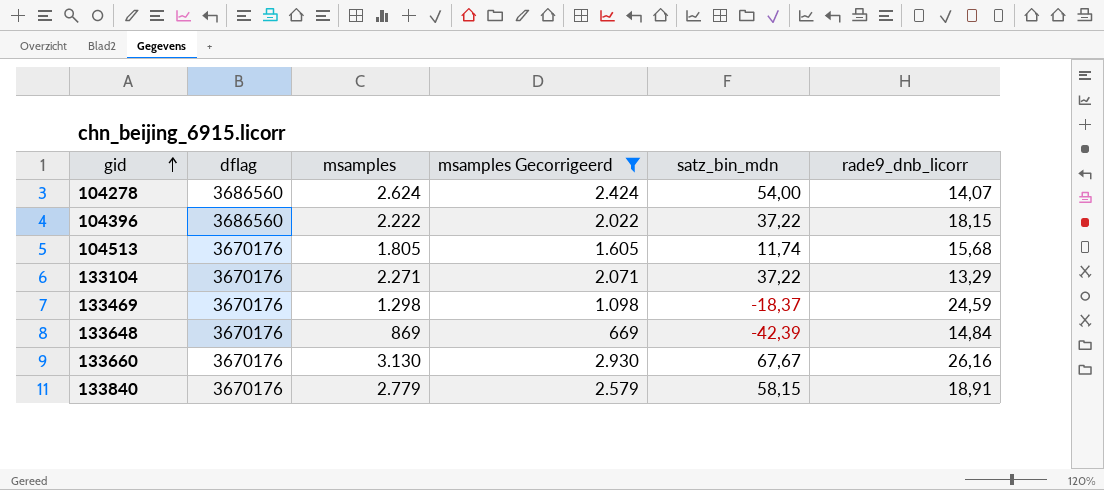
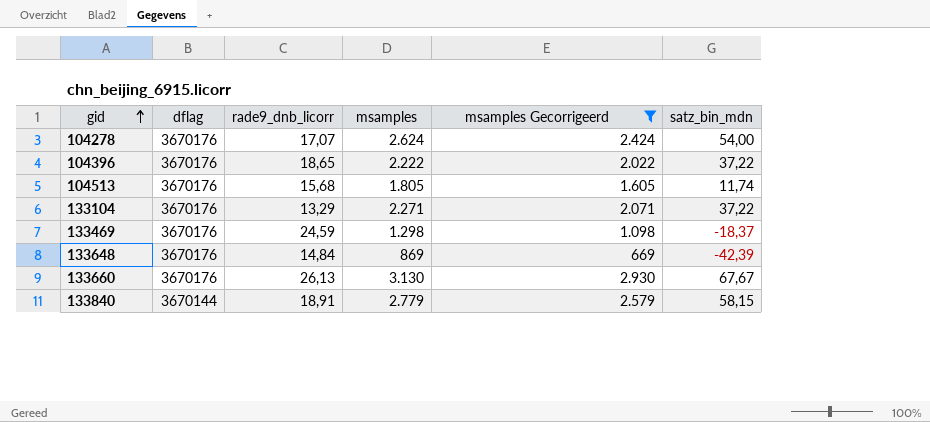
column rade9_dnb_licorr | position: 6 -> 3
104278 | dflag: 3686560 -> 3670176
104278 | rade9_dnb_licorr: 14,07 -> 17,07
104396 | dflag: 3686560 -> 3670176
104396 | rade9_dnb_licorr: 18,15 -> 18,65
133660 | rade9_dnb_licorr: 26,16 -> 26,13
133840 | dflag: 3670176 -> 3670144

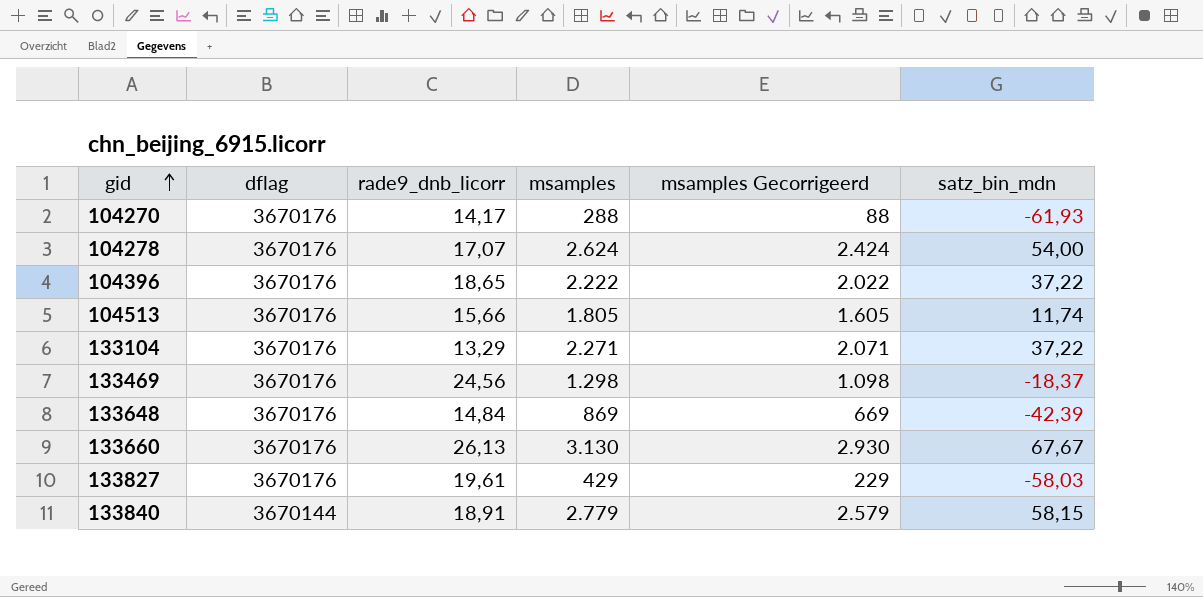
filter: msamples Gecorrigeerd >= 669 -> none
104513 | rade9_dnb_licorr: 15,68 -> 15,66
133469 | rade9_dnb_licorr: 24,59 -> 24,56

